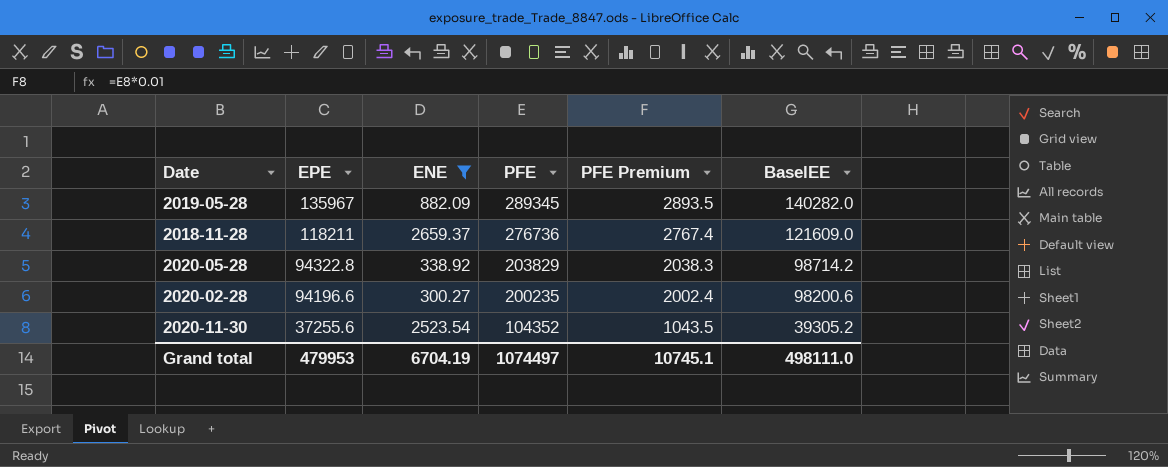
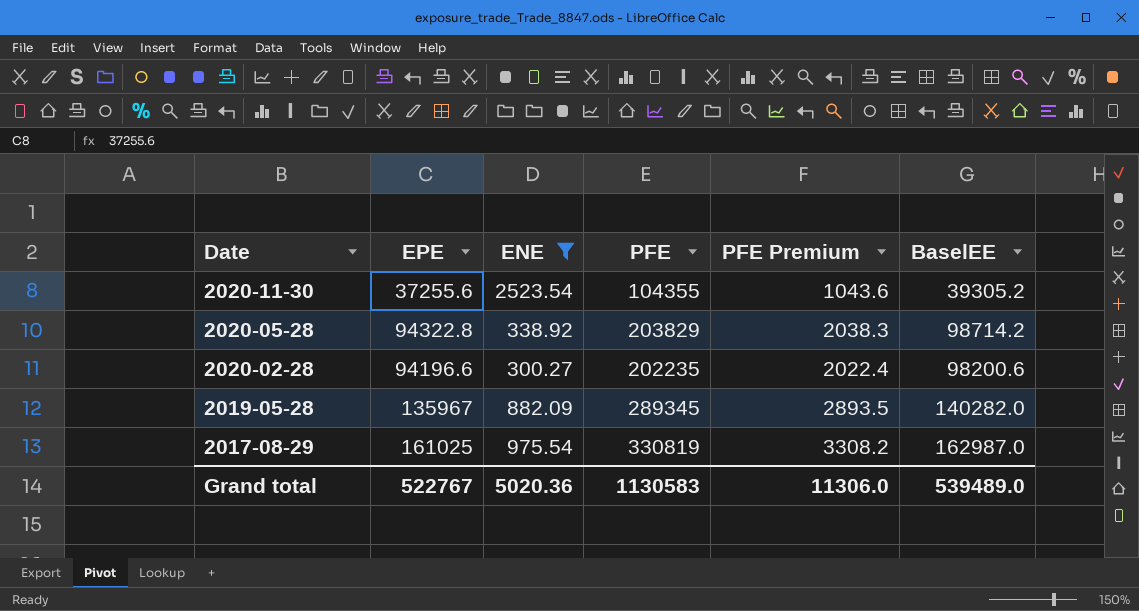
row order: EPE descending -> Date descending
row 2018-11-28: 118211 | 2659.37 | 276736 | 2767.4 | 121609.0 -> none
2020-11-30 | PFE: 104352 -> 104355
2020-11-30 | PFE Premium: 1043.5 -> 1043.6
2020-02-28 | PFE: 200235 -> 202235
2020-02-28 | PFE Premium: 2002.4 -> 2022.4
row 2017-08-29: none -> 161025 | 975.54 | 330819 | 3308.2 | 162987.0
Grand total | EPE: 479953 -> 522767
Grand total | ENE: 6704.19 -> 5020.36
Grand total | PFE: 1074497 -> 1130583
Grand total | PFE Premium: 10745.1 -> 11306.0
Grand total | BaselEE: 498111.0 -> 539489.0

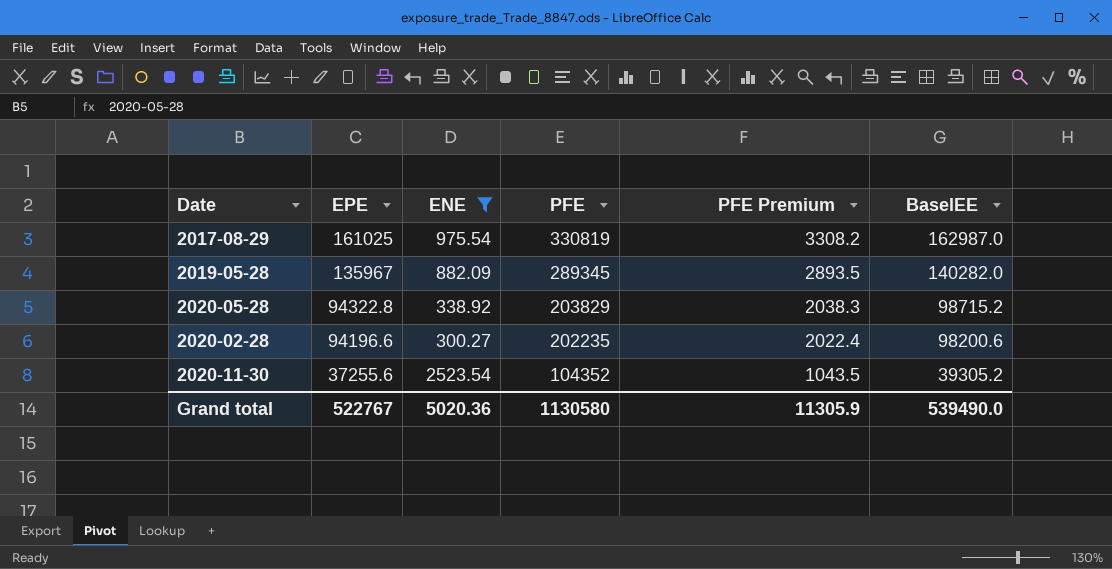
row order: Date descending -> EPE descending
2020-05-28 | BaselEE: 98714.2 -> 98715.2
2020-11-30 | PFE: 104355 -> 104352
2020-11-30 | PFE Premium: 1043.6 -> 1043.5
Grand total | PFE: 1130583 -> 1130580
Grand total | PFE Premium: 11306.0 -> 11305.9
Grand total | BaselEE: 539489.0 -> 539490.0

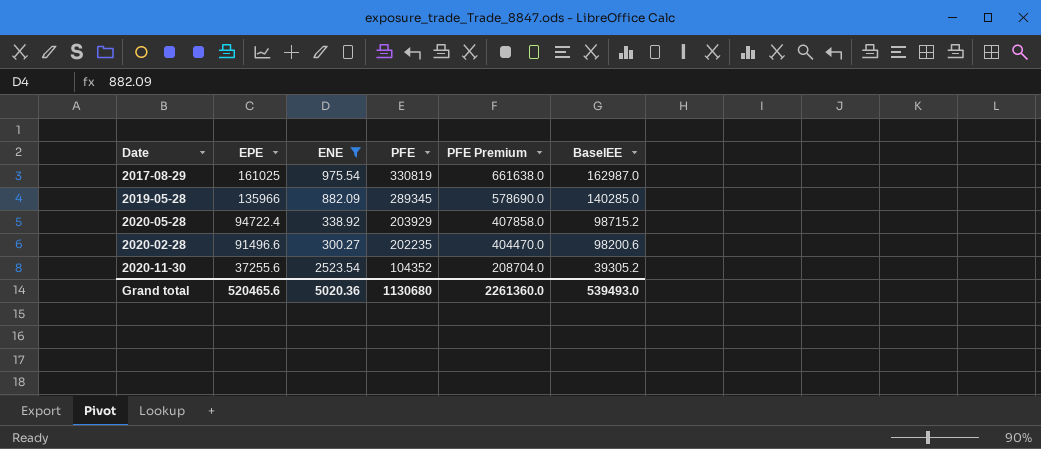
column PFE Premium | formula: [PFE] * 0.01 -> [PFE] * 2
2019-05-28 | EPE: 135967 -> 135966
2019-05-28 | BaselEE: 140282.0 -> 140285.0
2020-05-28 | EPE: 94322.8 -> 94722.4
2020-05-28 | PFE: 203829 -> 203929
2020-02-28 | EPE: 94196.6 -> 91496.6
Grand total | EPE: 522767 -> 520465.6
Grand total | PFE: 1130580 -> 1130680
Grand total | PFE Premium: 11305.9 -> 2261360.0
Grand total | BaselEE: 539490.0 -> 539493.0

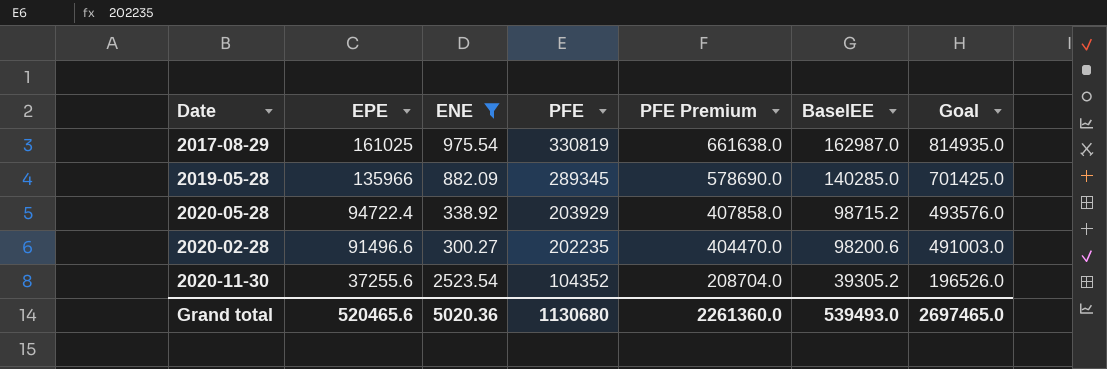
column Goal | formula: none -> [BaselEE] * 5

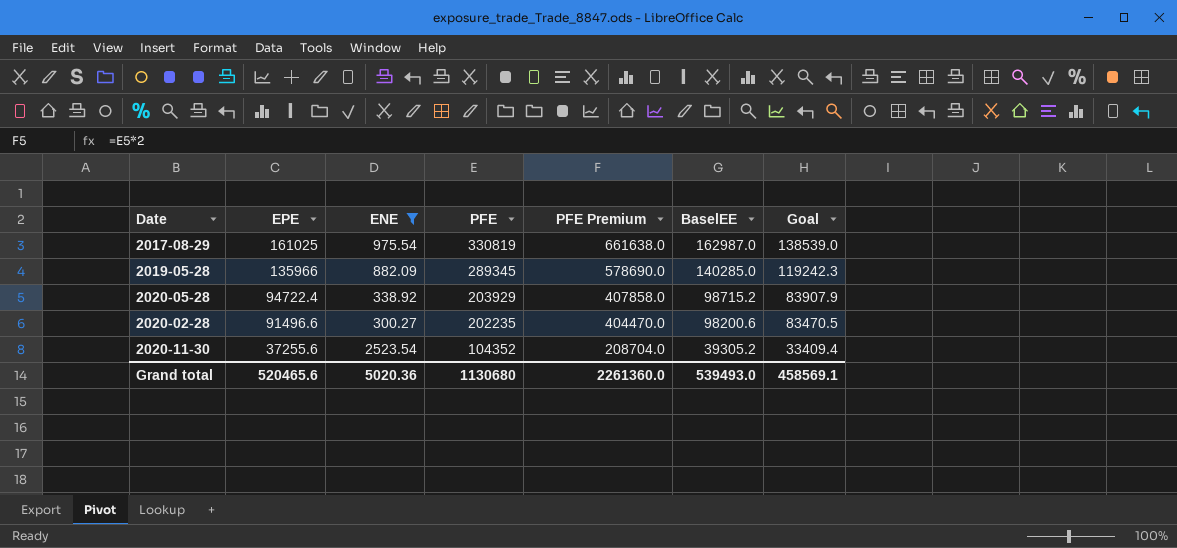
column Goal | formula: [BaselEE] * 5 -> [BaselEE] * 0.85
Grand total | Goal: 2697465.0 -> 458569.1

